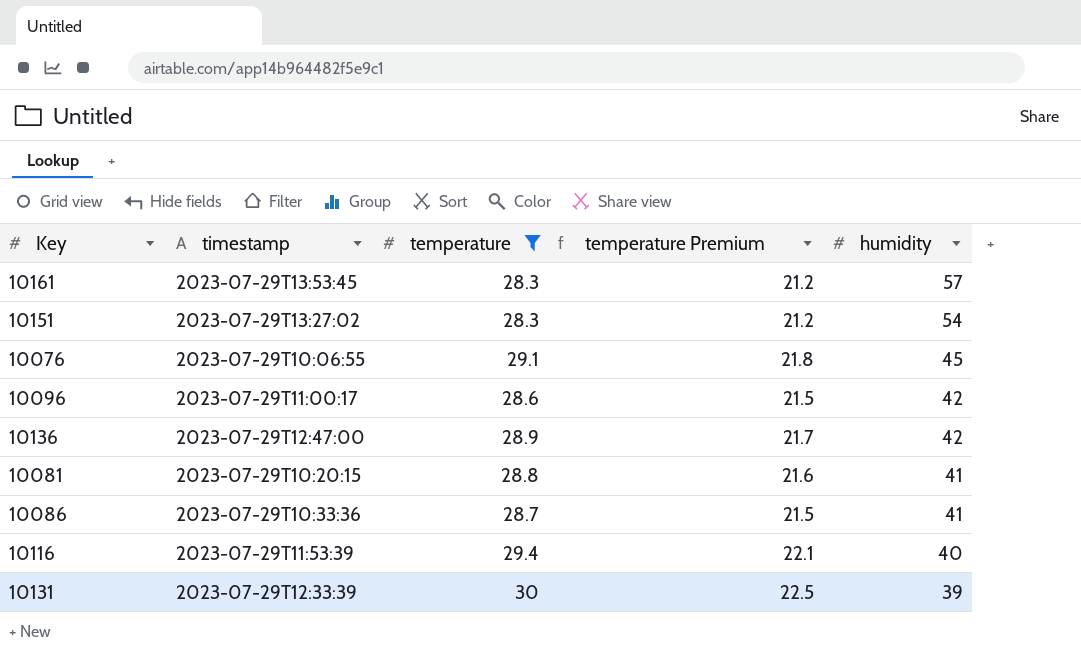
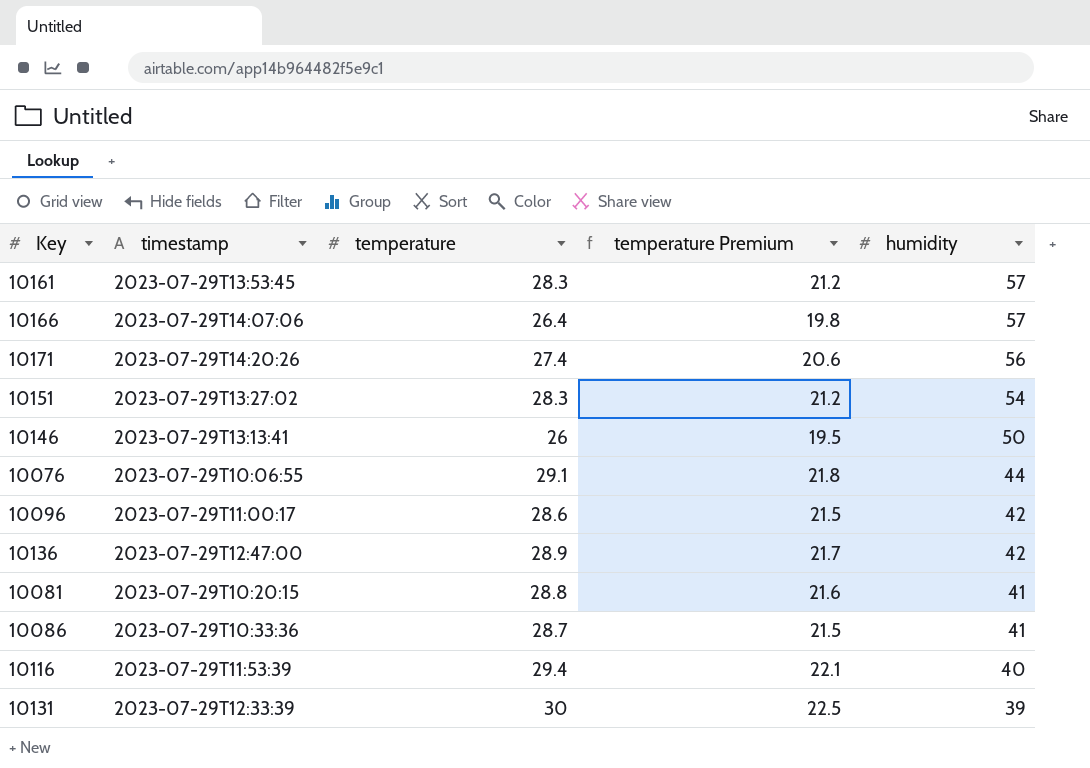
filter: temperature >= 28.3 -> none
10076 | humidity: 45 -> 44

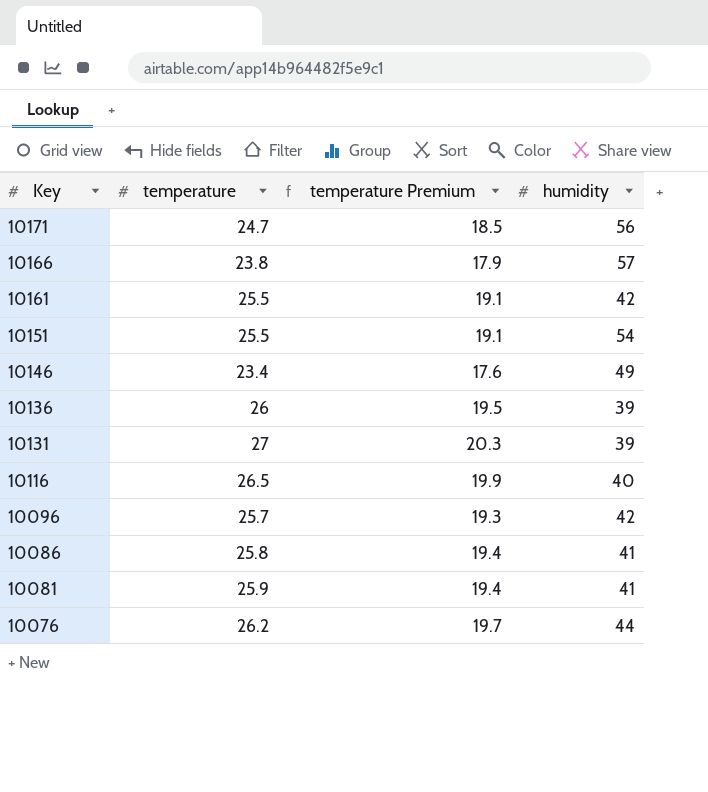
row order: humidity descending -> Key descending
column timestamp | position: 2 -> none
10171 | temperature: 27.4 -> 24.7
10171 | temperature Premium: 20.6 -> 18.5
10166 | temperature: 26.4 -> 23.8
10166 | temperature Premium: 19.8 -> 17.9
10161 | temperature: 28.3 -> 25.5
10161 | temperature Premium: 21.2 -> 19.1
10161 | humidity: 57 -> 42
10151 | temperature: 28.3 -> 25.5
10151 | temperature Premium: 21.2 -> 19.1
10146 | temperature: 26 -> 23.4
10146 | temperature Premium: 19.5 -> 17.6
10146 | humidity: 50 -> 49
10136 | temperature: 28.9 -> 26
10136 | temperature Premium: 21.7 -> 19.5
10136 | humidity: 42 -> 39
10131 | temperature: 30 -> 27
10131 | temperature Premium: 22.5 -> 20.3
10116 | temperature: 29.4 -> 26.5
10116 | temperature Premium: 22.1 -> 19.9
10096 | temperature: 28.6 -> 25.7
10096 | temperature Premium: 21.5 -> 19.3
10086 | temperature: 28.7 -> 25.8
10086 | temperature Premium: 21.5 -> 19.4
10081 | temperature: 28.8 -> 25.9
10081 | temperature Premium: 21.6 -> 19.4
10076 | temperature: 29.1 -> 26.2
10076 | temperature Premium: 21.8 -> 19.7

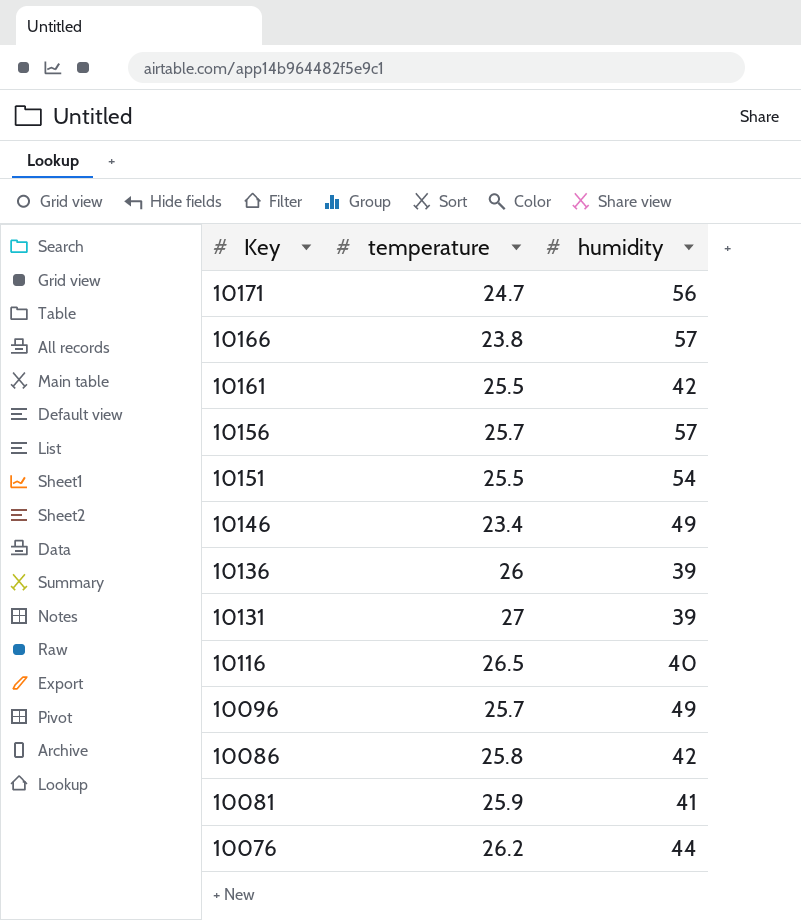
column temperature Premium | formula: [temperature] * 0.75 -> none
row 10156: none -> 25.7 | 57
10096 | humidity: 42 -> 49
10086 | humidity: 41 -> 42

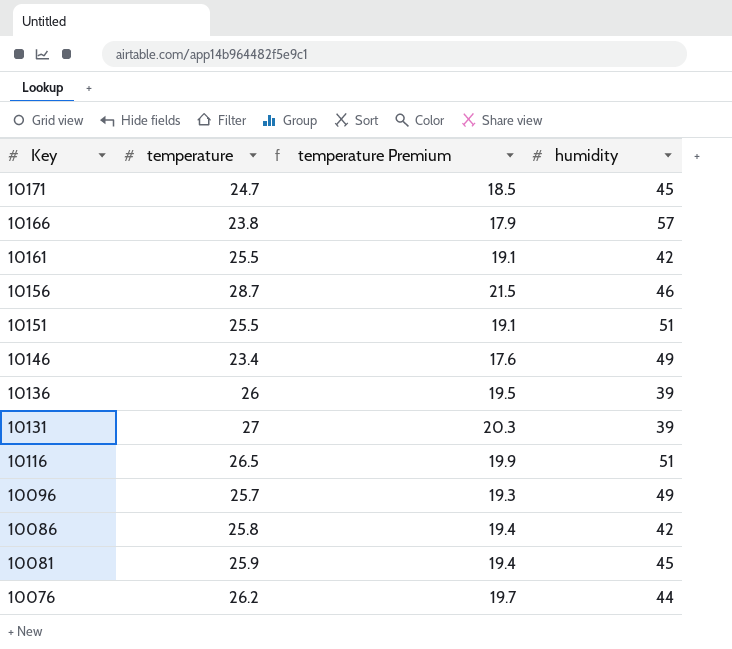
column temperature Premium | formula: none -> [temperature] * 0.75
10171 | humidity: 56 -> 45
10156 | temperature: 25.7 -> 28.7
10156 | humidity: 57 -> 46
10151 | humidity: 54 -> 51
10116 | humidity: 40 -> 51
10081 | humidity: 41 -> 45

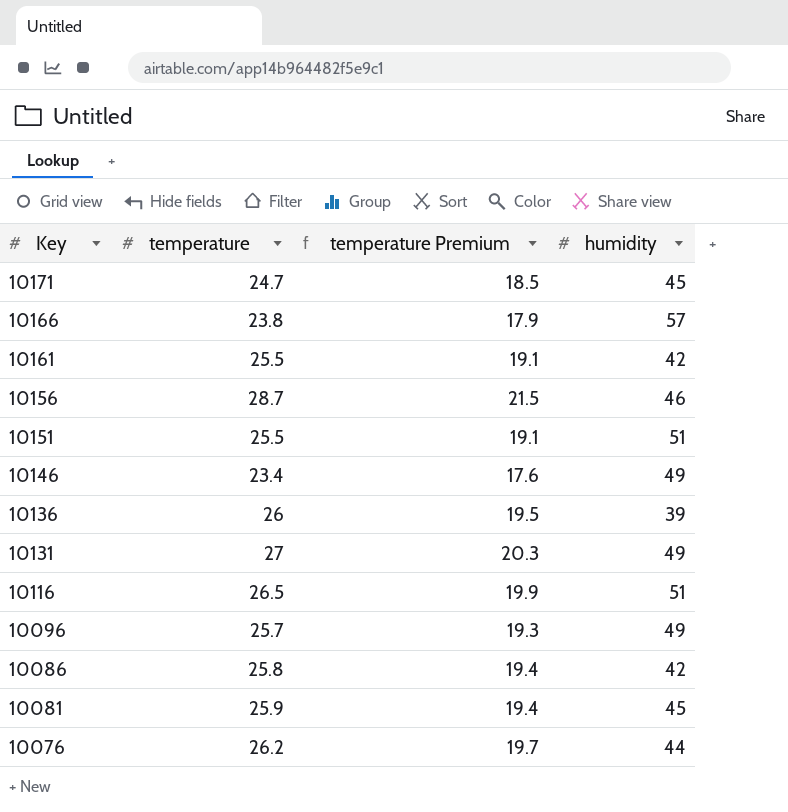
10131 | humidity: 39 -> 49

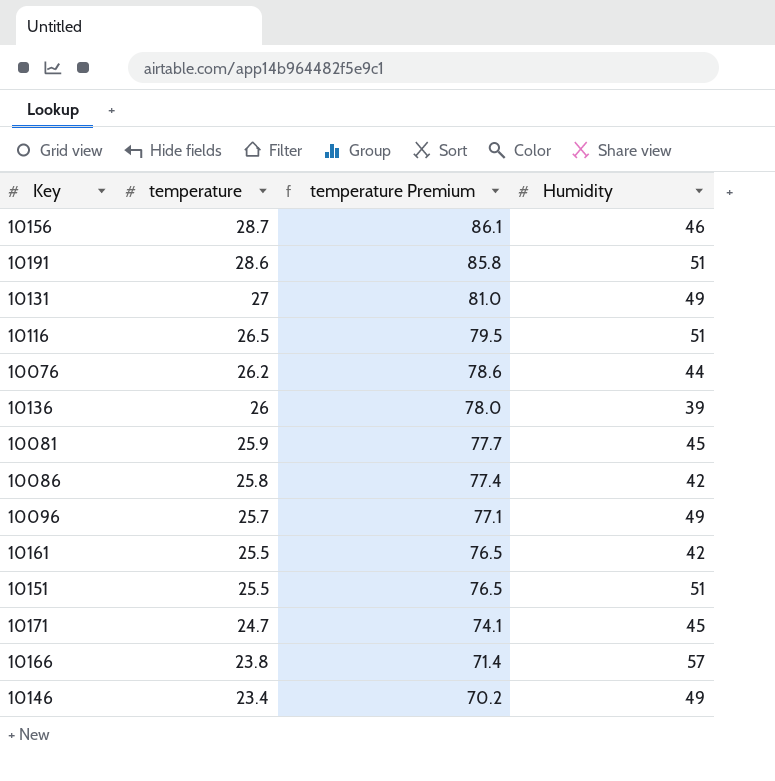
row order: Key descending -> temperature descending
column temperature Premium | formula: [temperature] * 0.75 -> [temperature] * 3
column name: humidity -> Humidity
row 10191: none -> 28.6 | 85.8 | 51

